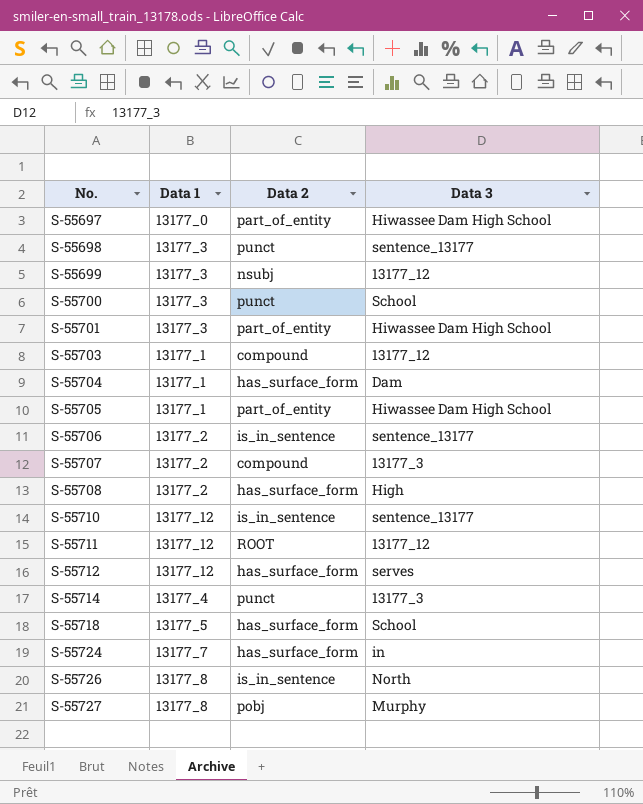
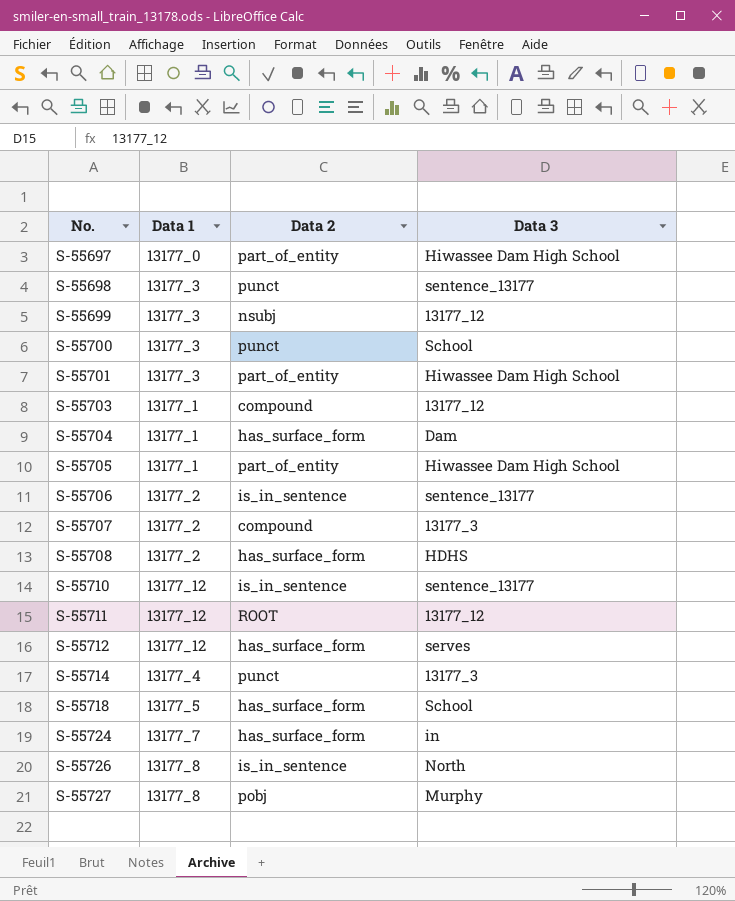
S-55708 | Data 3: High -> HDHS

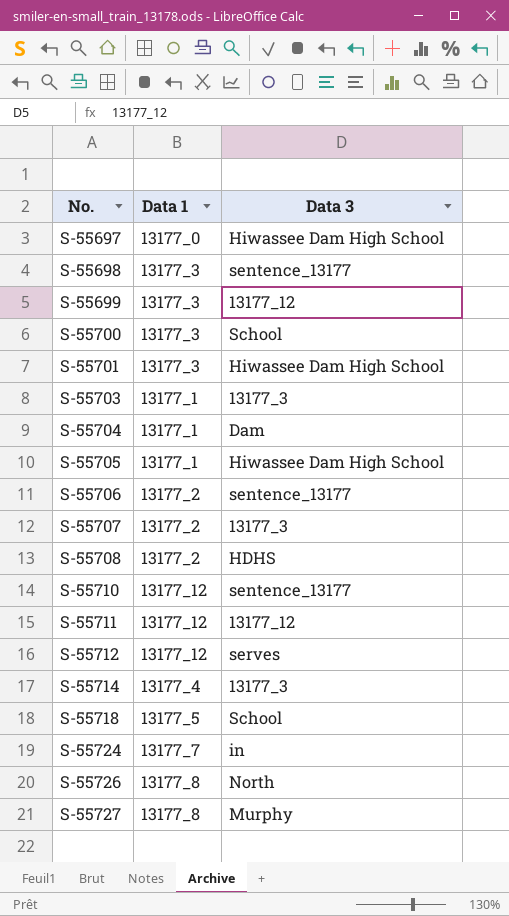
column Data 2 | position: 3 -> none
S-55703 | Data 3: 13177_12 -> 13177_3

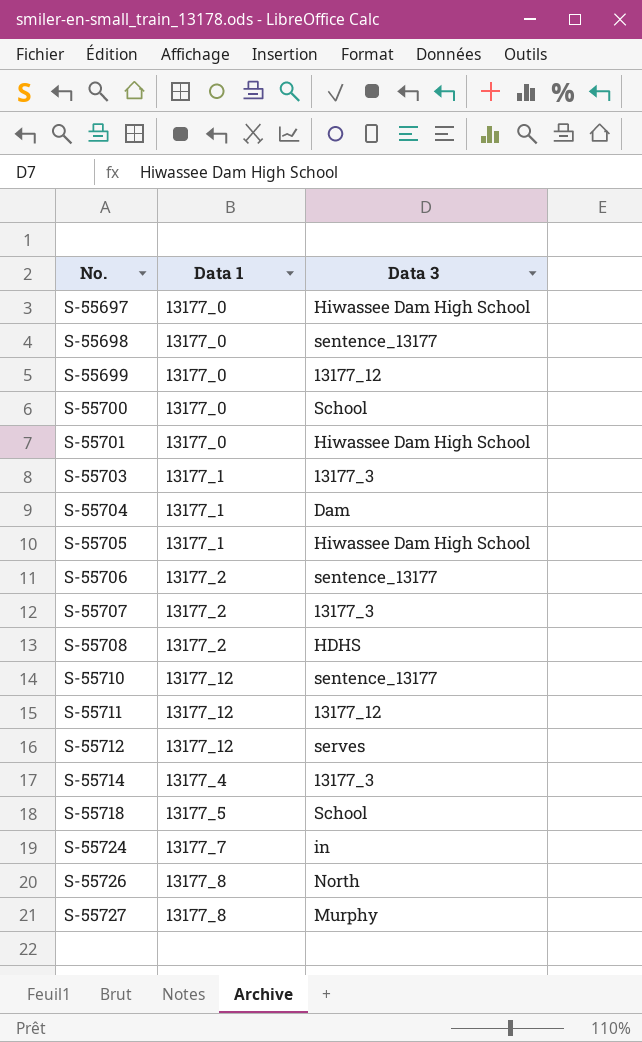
S-55698 | Data 1: 13177_3 -> 13177_0
S-55699 | Data 1: 13177_3 -> 13177_0
S-55700 | Data 1: 13177_3 -> 13177_0
S-55701 | Data 1: 13177_3 -> 13177_0

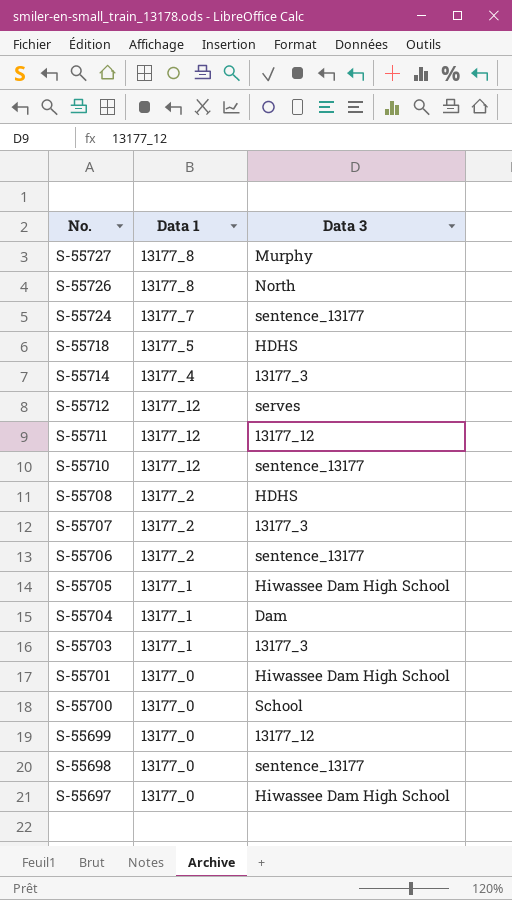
row order: No. ascending -> No. descending
S-55724 | Data 3: in -> sentence_13177
S-55718 | Data 3: School -> HDHS

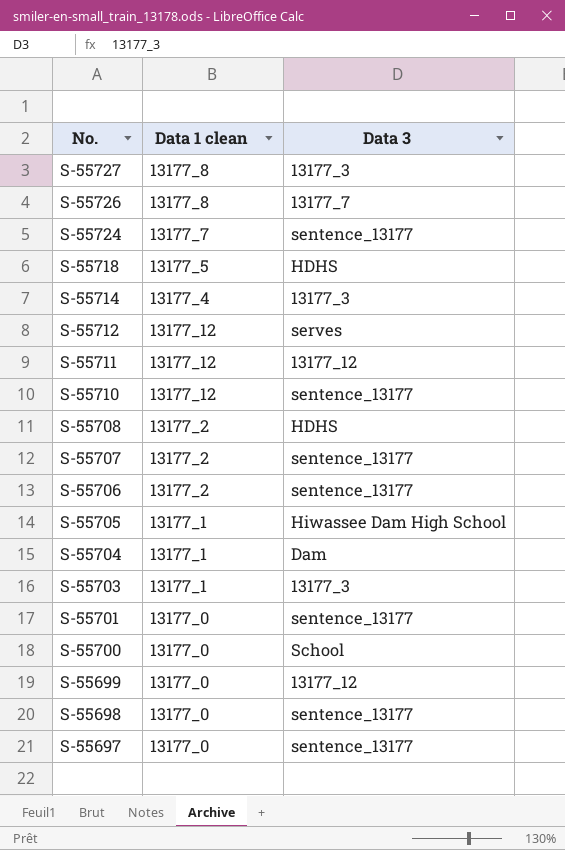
column name: Data 1 -> Data 1 clean
S-55727 | Data 3: Murphy -> 13177_3
S-55726 | Data 3: North -> 13177_7
S-55707 | Data 3: 13177_3 -> sentence_13177
S-55701 | Data 3: Hiwassee Dam High School -> sentence_13177
S-55697 | Data 3: Hiwassee Dam High School -> sentence_13177

